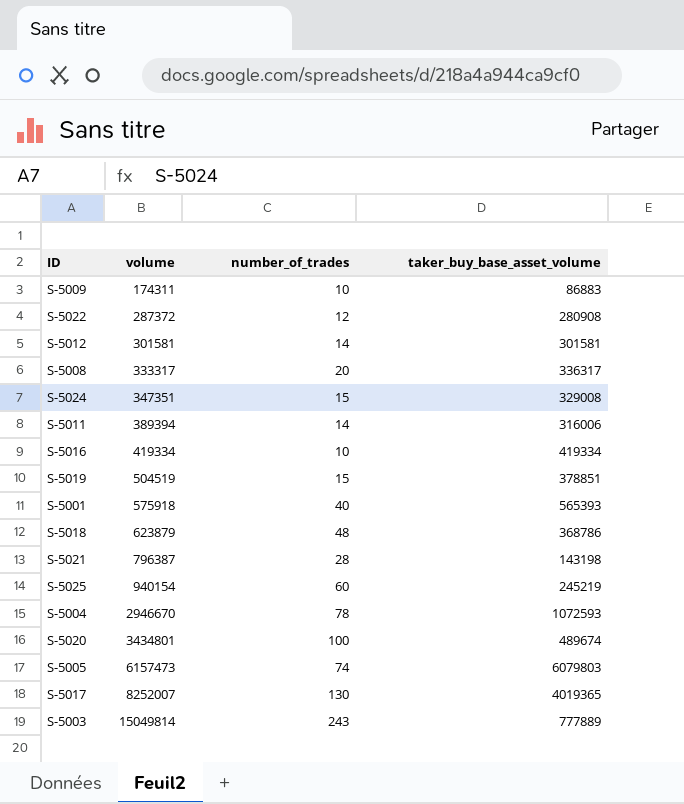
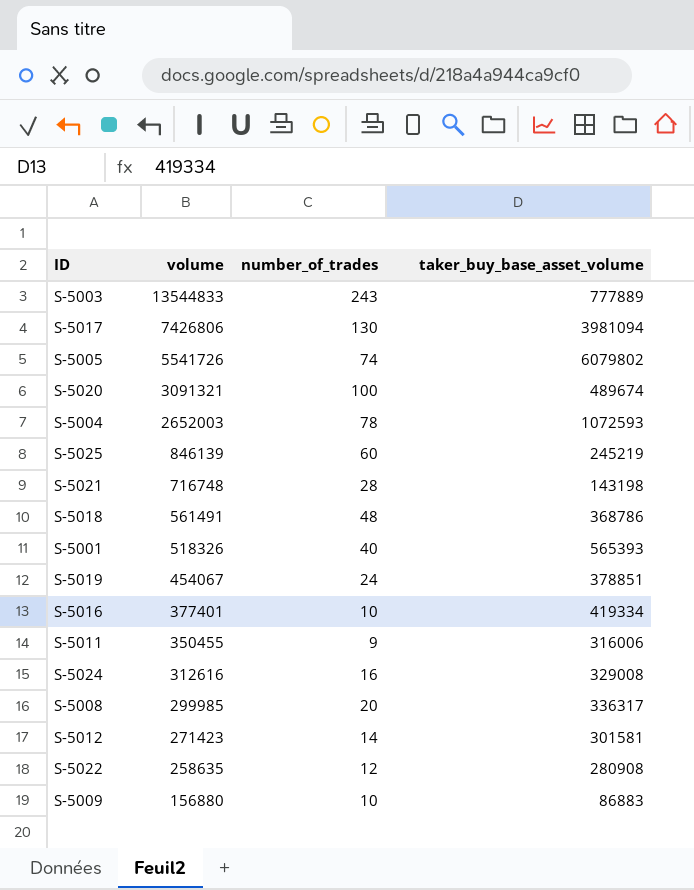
row order: volume ascending -> volume descending
S-5003 | volume: 15049814 -> 13544833
S-5017 | volume: 8252007 -> 7426806
S-5017 | taker_buy_base_asset_volume: 4019365 -> 3981094
S-5005 | volume: 6157473 -> 5541726
S-5005 | taker_buy_base_asset_volume: 6079803 -> 6079802
S-5020 | volume: 3434801 -> 3091321
S-5004 | volume: 2946670 -> 2652003
S-5025 | volume: 940154 -> 846139
S-5021 | volume: 796387 -> 716748
S-5018 | volume: 623879 -> 561491
S-5001 | volume: 575918 -> 518326
S-5019 | volume: 504519 -> 454067
S-5019 | number_of_trades: 15 -> 24
S-5016 | volume: 419334 -> 377401
S-5011 | volume: 389394 -> 350455
S-5011 | number_of_trades: 14 -> 9
S-5024 | volume: 347351 -> 312616
S-5024 | number_of_trades: 15 -> 16
S-5008 | volume: 333317 -> 299985
S-5012 | volume: 301581 -> 271423
S-5022 | volume: 287372 -> 258635
S-5009 | volume: 174311 -> 156880

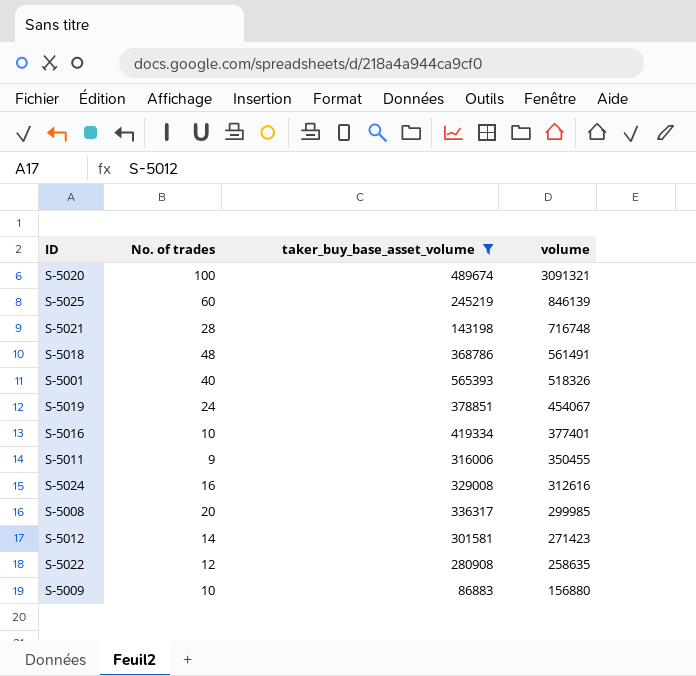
filter: none -> taker_buy_base_asset_volume <= 565393
column name: number_of_trades -> No. of trades
column volume | position: 2 -> 4

